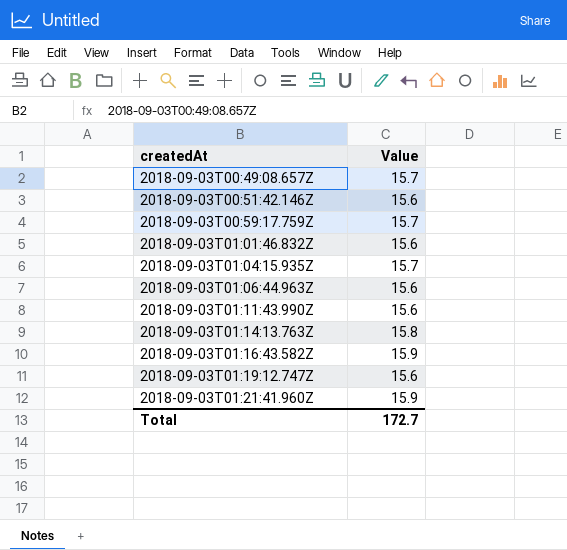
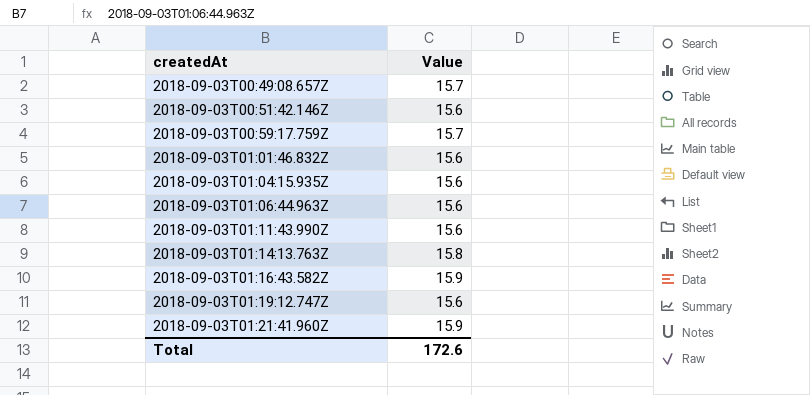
2018-09-03T01:04:15.935Z | Value: 15.7 -> 15.6
Total | Value: 172.7 -> 172.6

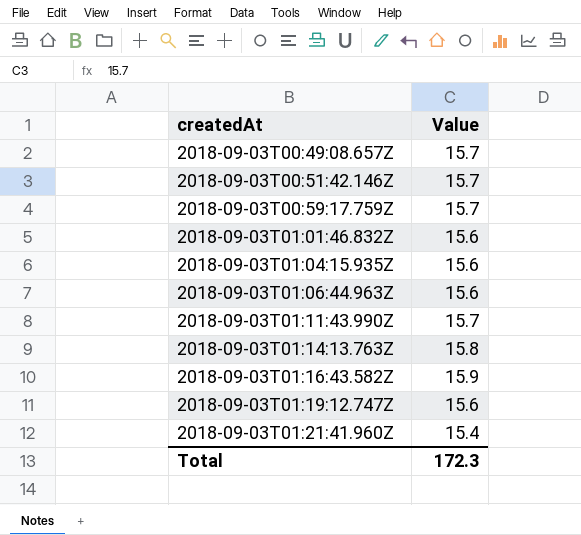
2018-09-03T00:51:42.146Z | Value: 15.6 -> 15.7
2018-09-03T01:11:43.990Z | Value: 15.6 -> 15.7
2018-09-03T01:21:41.960Z | Value: 15.9 -> 15.4
Total | Value: 172.6 -> 172.3

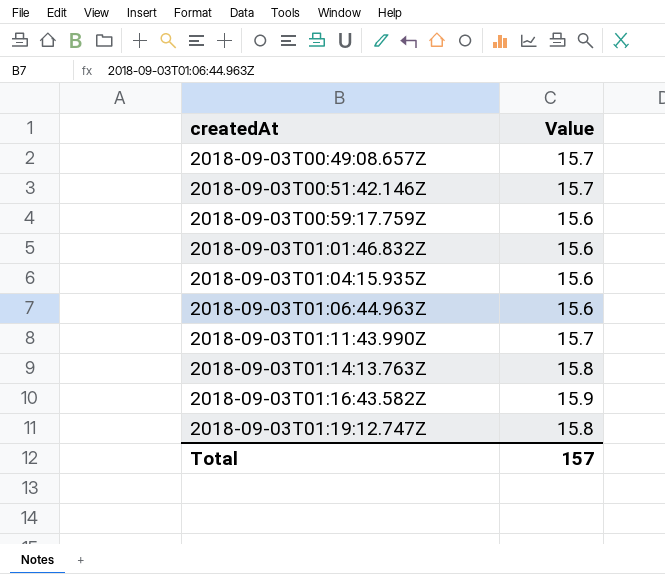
row 2018-09-03T01:21:41.960Z: 15.4 -> none
2018-09-03T00:59:17.759Z | Value: 15.7 -> 15.6
2018-09-03T01:19:12.747Z | Value: 15.6 -> 15.8
Total | Value: 172.3 -> 157

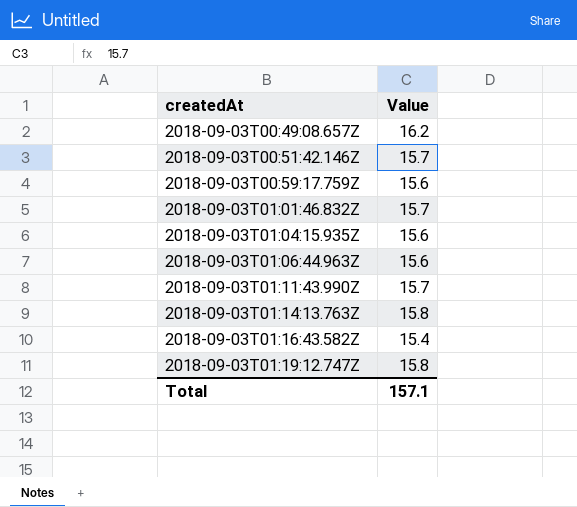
2018-09-03T00:49:08.657Z | Value: 15.7 -> 16.2
2018-09-03T01:01:46.832Z | Value: 15.6 -> 15.7
2018-09-03T01:16:43.582Z | Value: 15.9 -> 15.4
Total | Value: 157 -> 157.1

